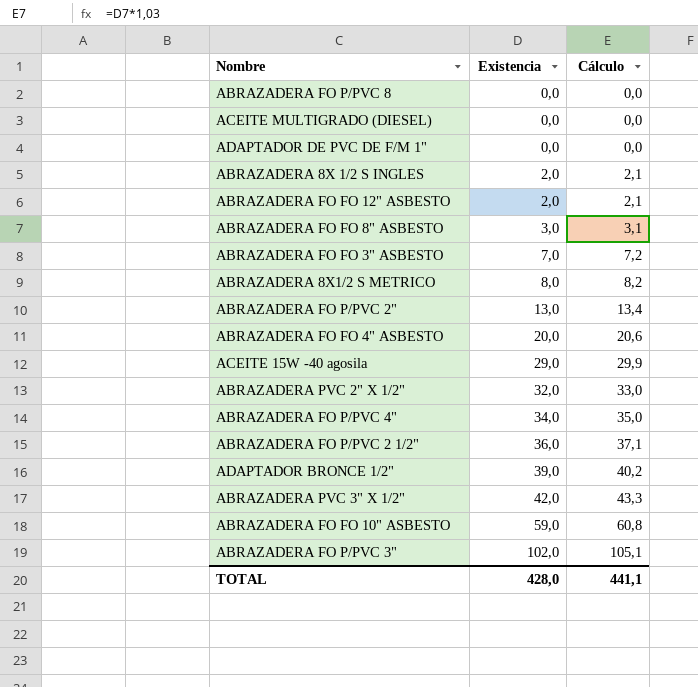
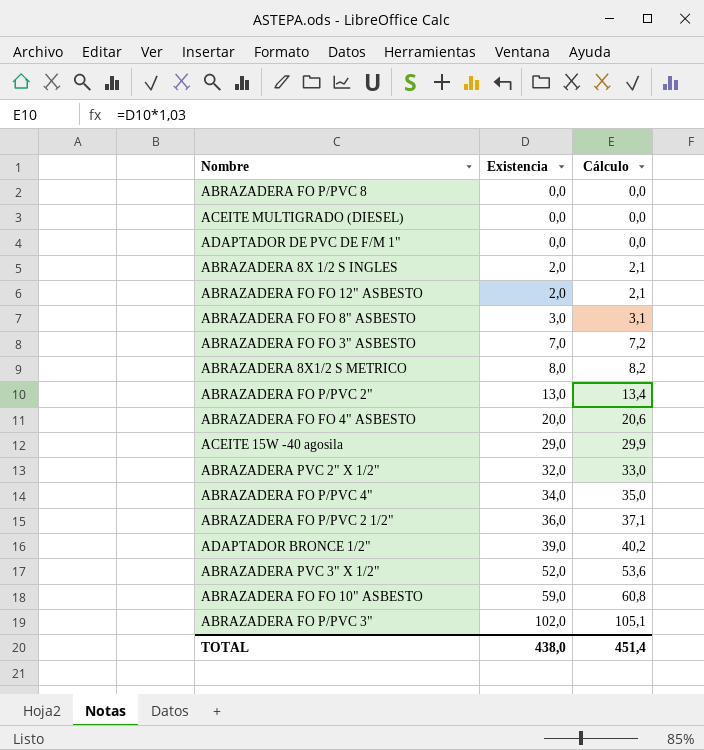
ABRAZADERA PVC 3" X 1/2" | Existencia: 42,0 -> 52,0
ABRAZADERA PVC 3" X 1/2" | Cálculo: 43,3 -> 53,6
TOTAL | Existencia: 428,0 -> 438,0
TOTAL | Cálculo: 441,1 -> 451,4

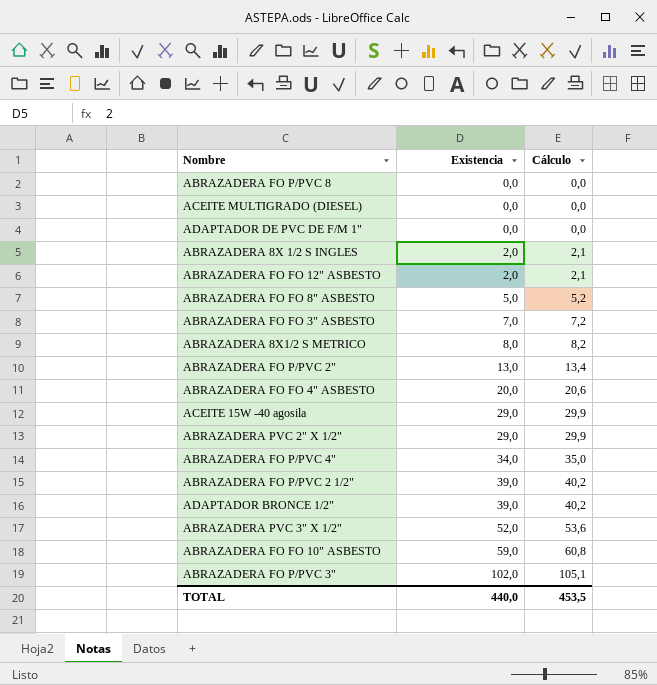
ABRAZADERA FO FO 8" ASBESTO | Existencia: 3,0 -> 5,0
ABRAZADERA FO FO 8" ASBESTO | Cálculo: 3,1 -> 5,2
ABRAZADERA PVC 2" X 1/2" | Existencia: 32,0 -> 29,0
ABRAZADERA PVC 2" X 1/2" | Cálculo: 33,0 -> 29,9
ABRAZADERA FO P/PVC 2 1/2" | Existencia: 36,0 -> 39,0
ABRAZADERA FO P/PVC 2 1/2" | Cálculo: 37,1 -> 40,2
TOTAL | Existencia: 438,0 -> 440,0
TOTAL | Cálculo: 451,4 -> 453,5

